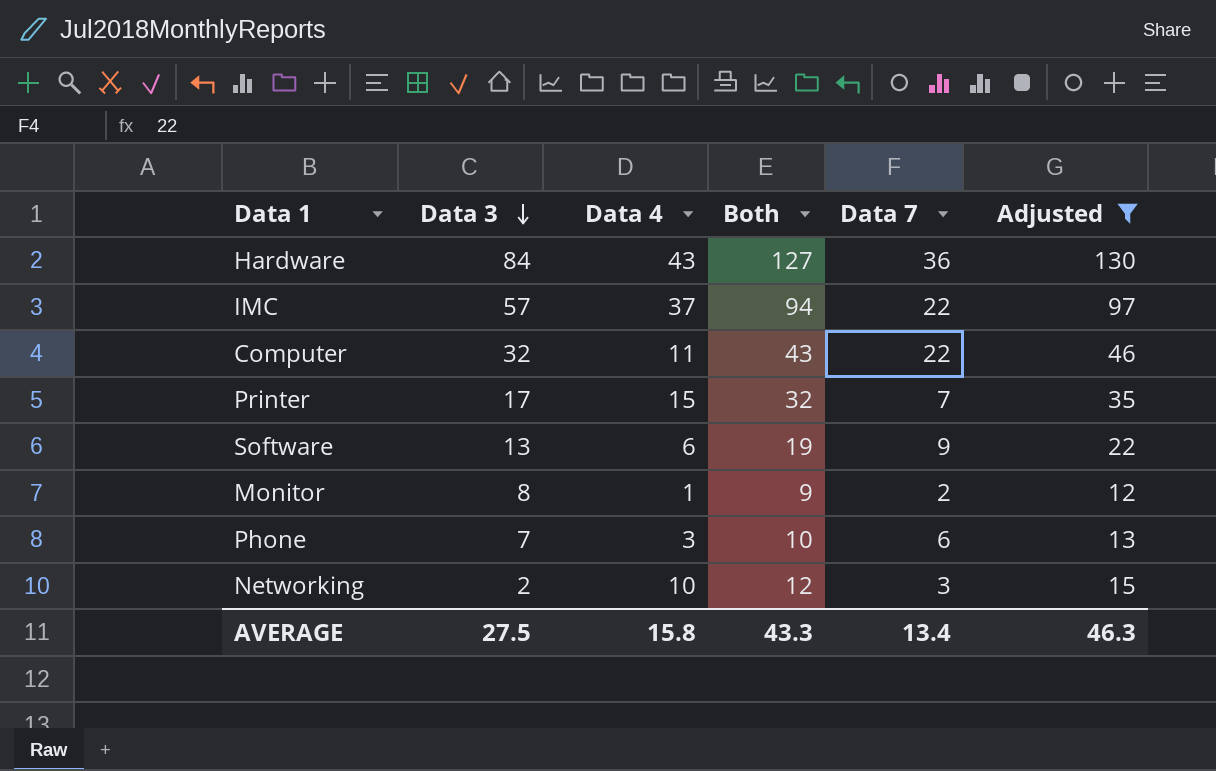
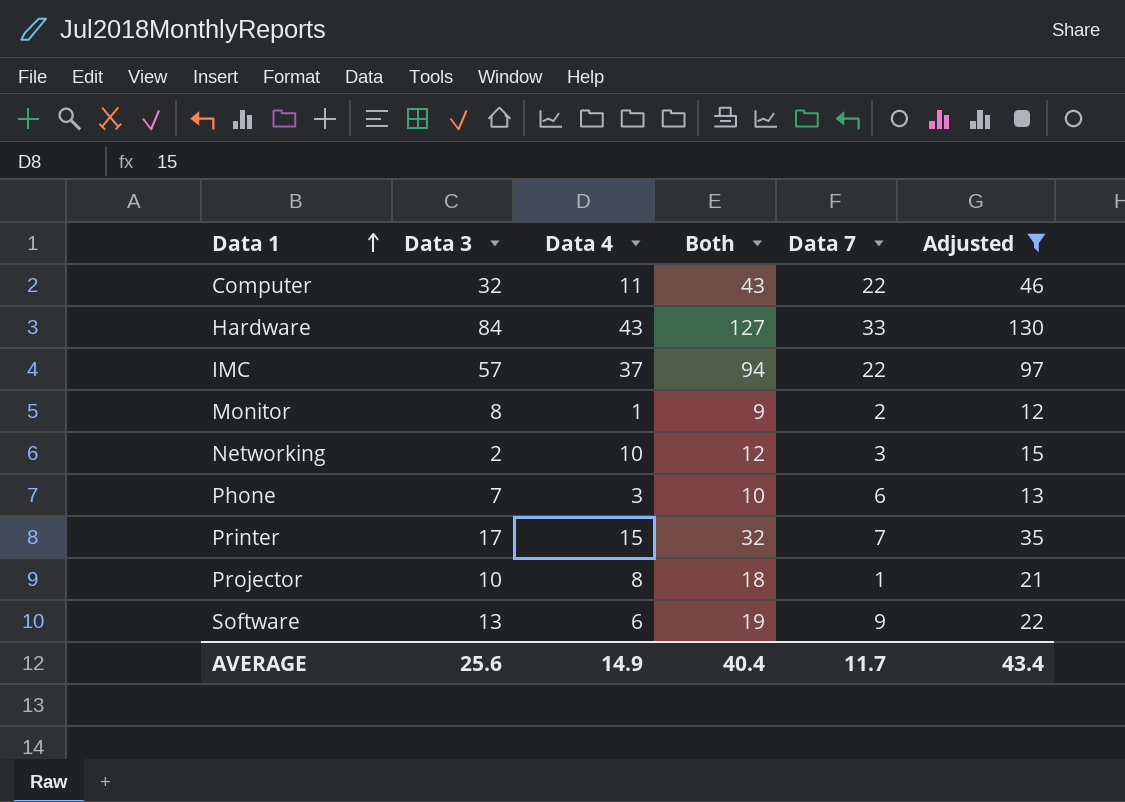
row order: Data 3 descending -> Data 1 ascending
Hardware | Data 7: 36 -> 33
row Projector: none -> 10 | 8 | 18 | 1 | 21
AVERAGE | Data 3: 27.5 -> 25.6
AVERAGE | Data 4: 15.8 -> 14.9
AVERAGE | Both: 43.3 -> 40.4
AVERAGE | Data 7: 13.4 -> 11.7
AVERAGE | Adjusted: 46.3 -> 43.4

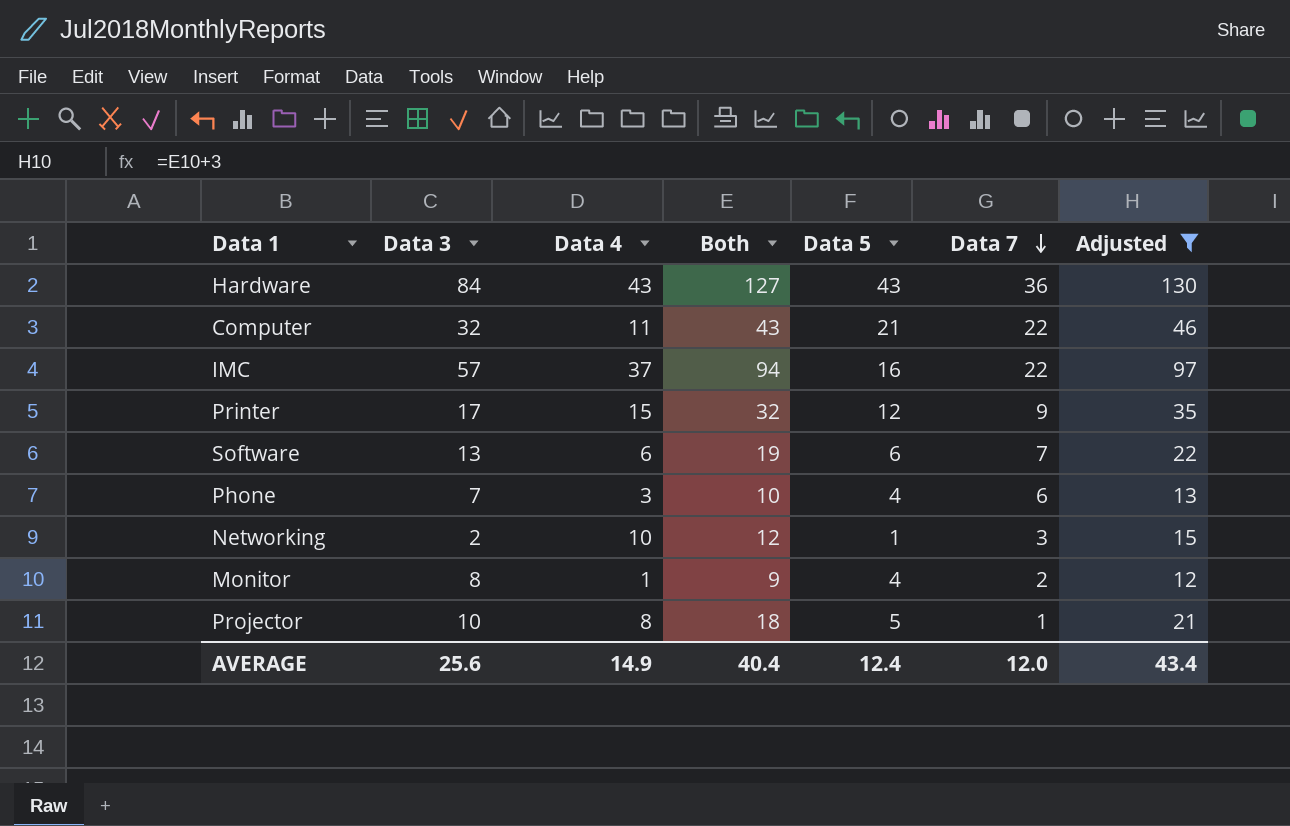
row order: Data 1 ascending -> Data 7 descending
column Data 5 | position: none -> 5
Hardware | Data 7: 33 -> 36
Printer | Data 7: 7 -> 9
Software | Data 7: 9 -> 7
AVERAGE | Data 7: 11.7 -> 12.0

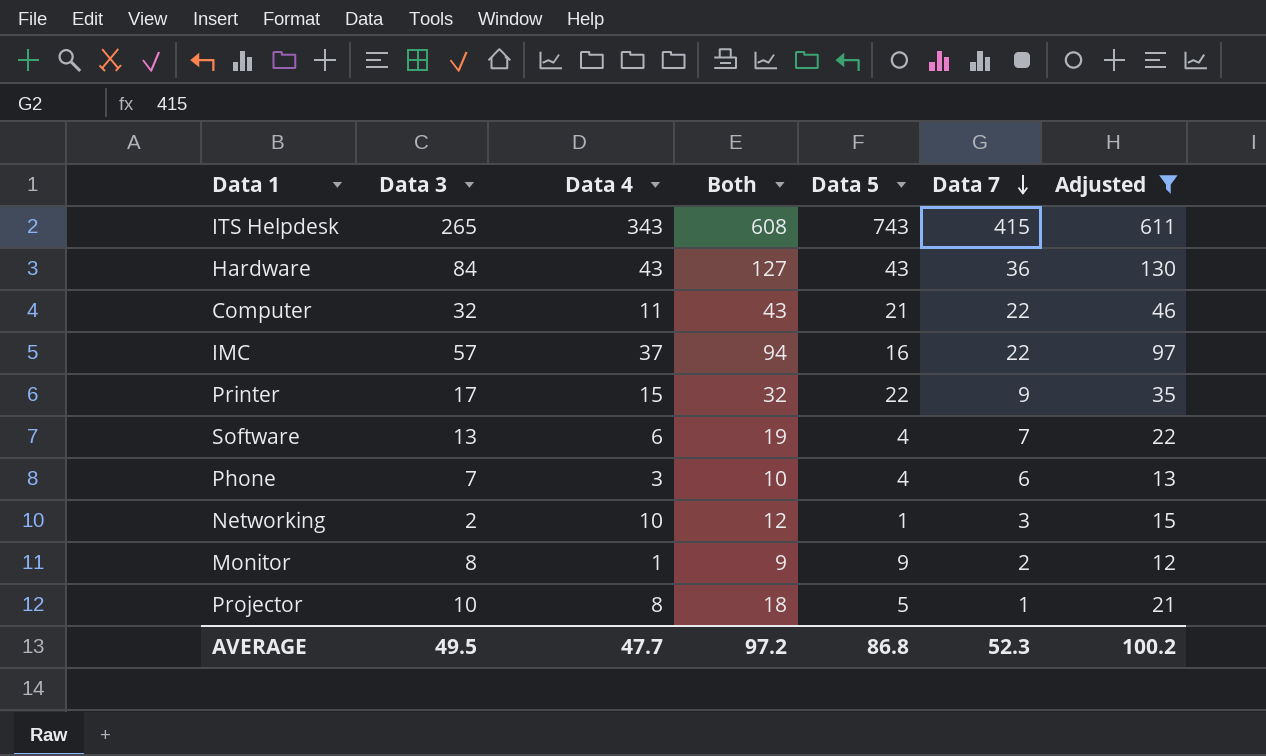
row ITS Helpdesk: none -> 265 | 343 | 608 | 743 | 415 | 611
Printer | Data 5: 12 -> 22
Software | Data 5: 6 -> 4
Monitor | Data 5: 4 -> 9
AVERAGE | Data 3: 25.6 -> 49.5
AVERAGE | Data 4: 14.9 -> 47.7
AVERAGE | Both: 40.4 -> 97.2
AVERAGE | Data 5: 12.4 -> 86.8
AVERAGE | Data 7: 12.0 -> 52.3
AVERAGE | Adjusted: 43.4 -> 100.2

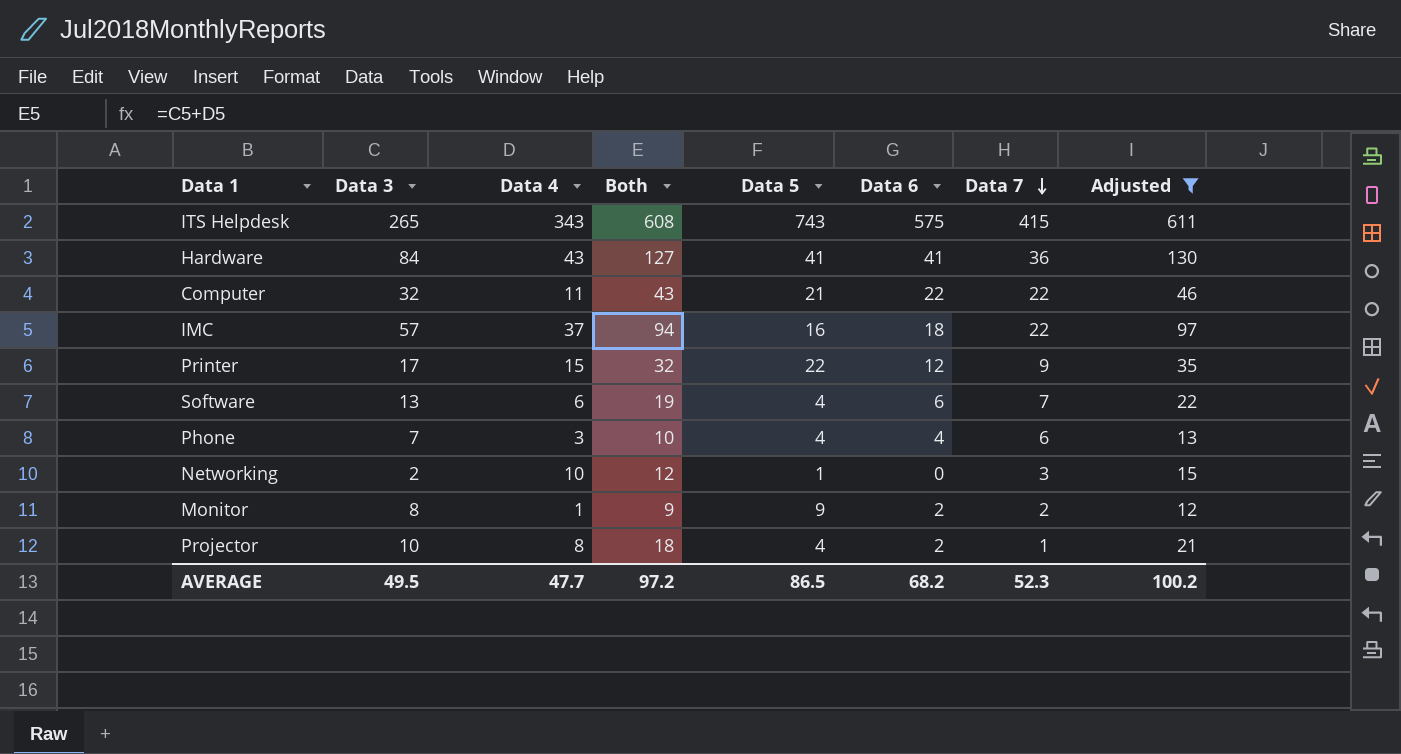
column Data 6 | position: none -> 6
Hardware | Data 5: 43 -> 41
Projector | Data 5: 5 -> 4
AVERAGE | Data 5: 86.8 -> 86.5

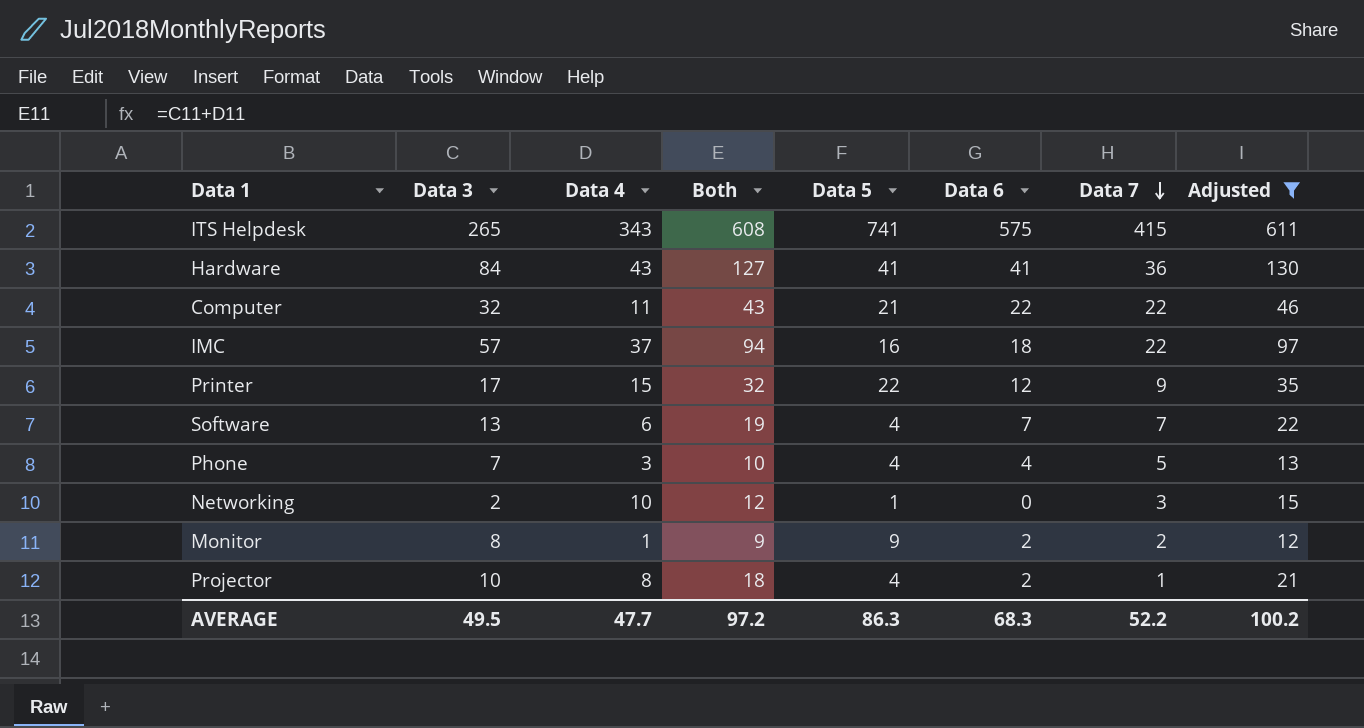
ITS Helpdesk | Data 5: 743 -> 741
Software | Data 6: 6 -> 7
Phone | Data 7: 6 -> 5
AVERAGE | Data 5: 86.5 -> 86.3
AVERAGE | Data 6: 68.2 -> 68.3
AVERAGE | Data 7: 52.3 -> 52.2

